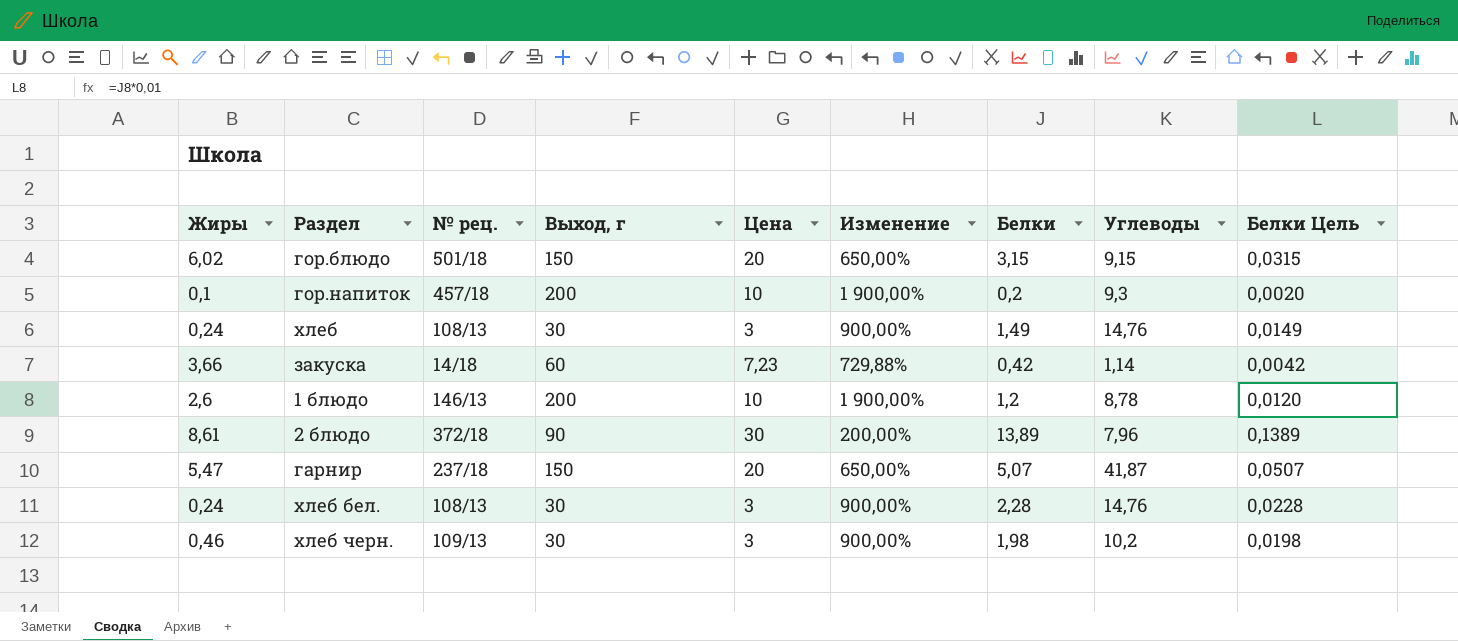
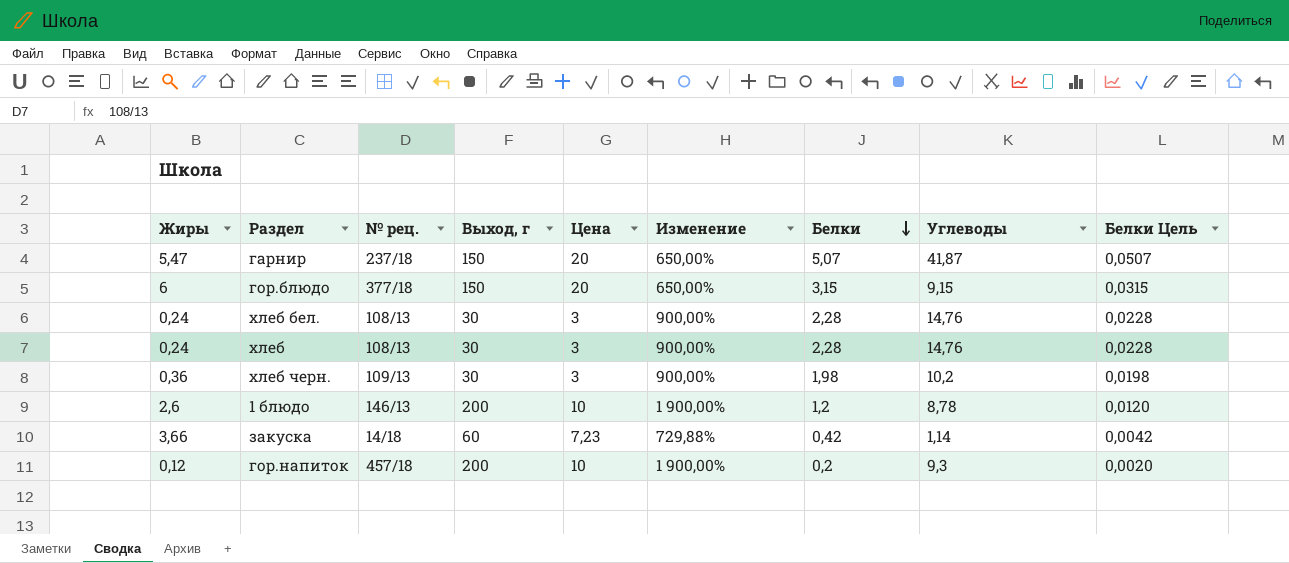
row order: none -> Белки descending
row 2 блюдо: 8,61 | 372/18 | 90 | 30 | 200,00% | 13,89 | 7,96 | 0,1389 -> none
гор.блюдо | Жиры: 6,02 -> 6
гор.блюдо | № рец.: 501/18 -> 377/18
хлеб | Белки: 1,49 -> 2,28
хлеб | Белки Цель: 0,0149 -> 0,0228
хлеб черн. | Жиры: 0,46 -> 0,36
гор.напиток | Жиры: 0,1 -> 0,12

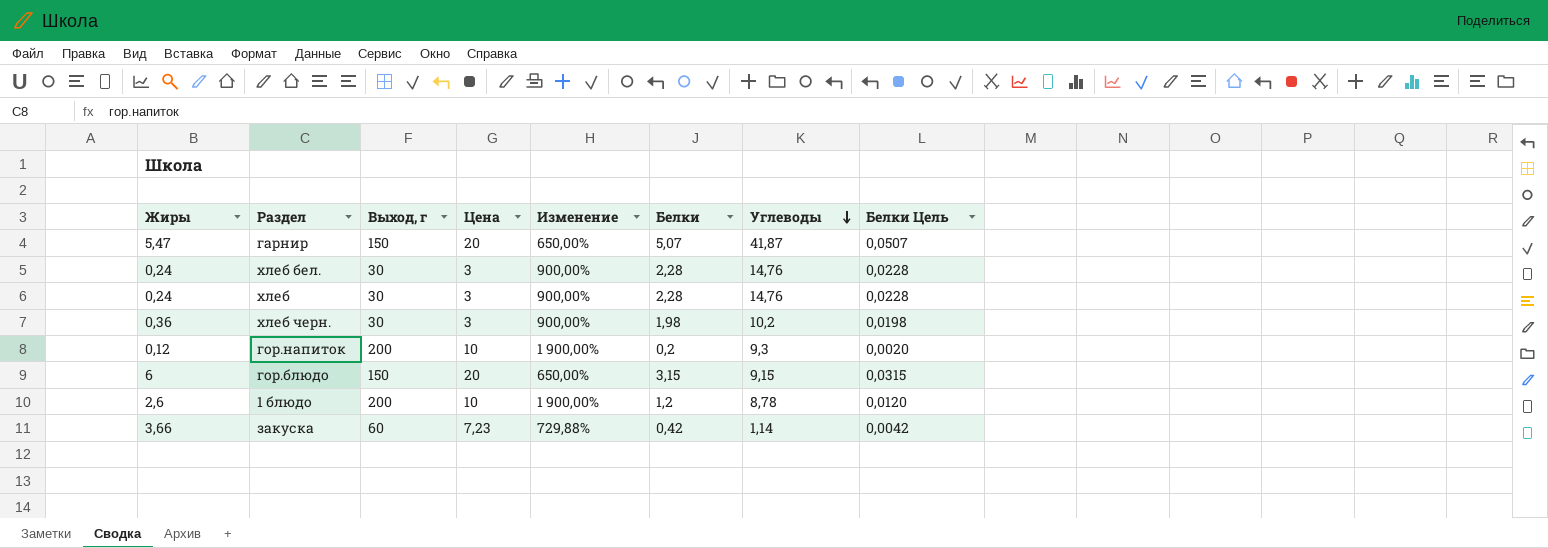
row order: Белки descending -> Углеводы descending
column № рец. | position: 3 -> none

